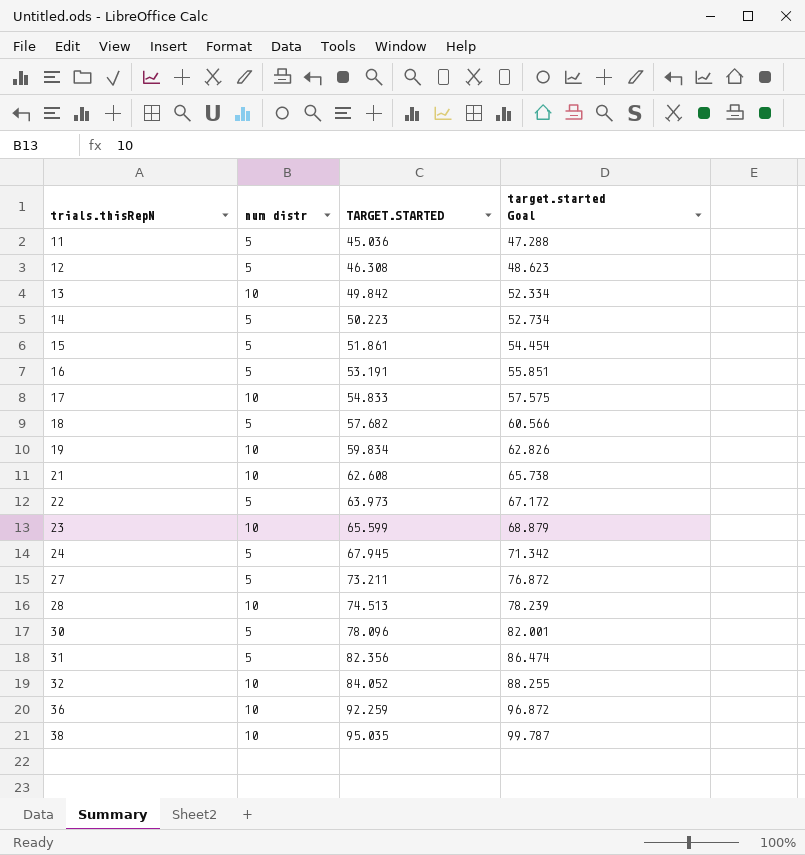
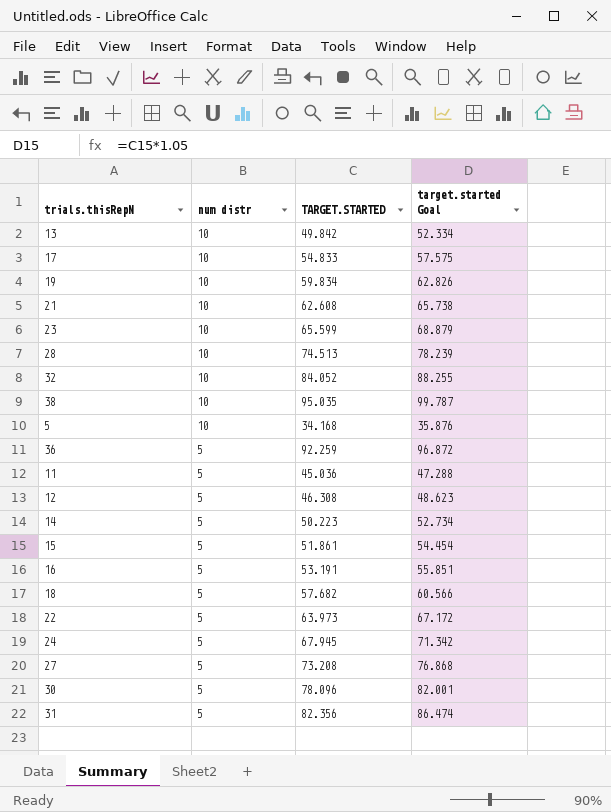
row order: trials.thisRepN ascending -> num distr descending
row 5: none -> 10 | 34.168 | 35.876
36 | num distr: 10 -> 5
27 | TARGET.STARTED: 73.211 -> 73.208
27 | target.started Goal: 76.872 -> 76.868

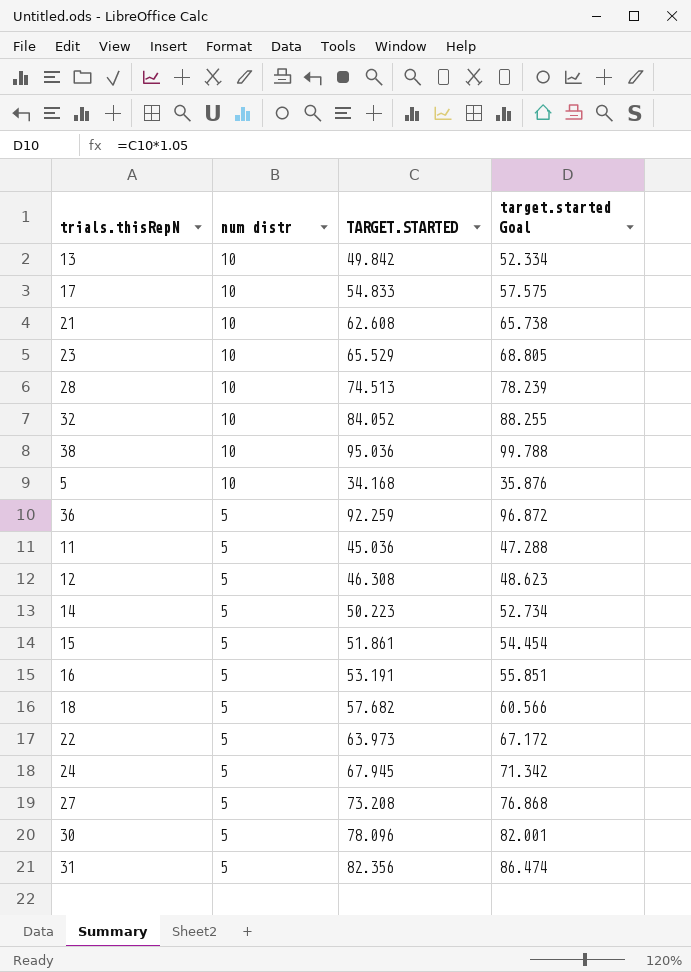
row 19: 10 | 59.834 | 62.826 -> none
23 | TARGET.STARTED: 65.599 -> 65.529
23 | target.started Goal: 68.879 -> 68.805
38 | TARGET.STARTED: 95.035 -> 95.036
38 | target.started Goal: 99.787 -> 99.788

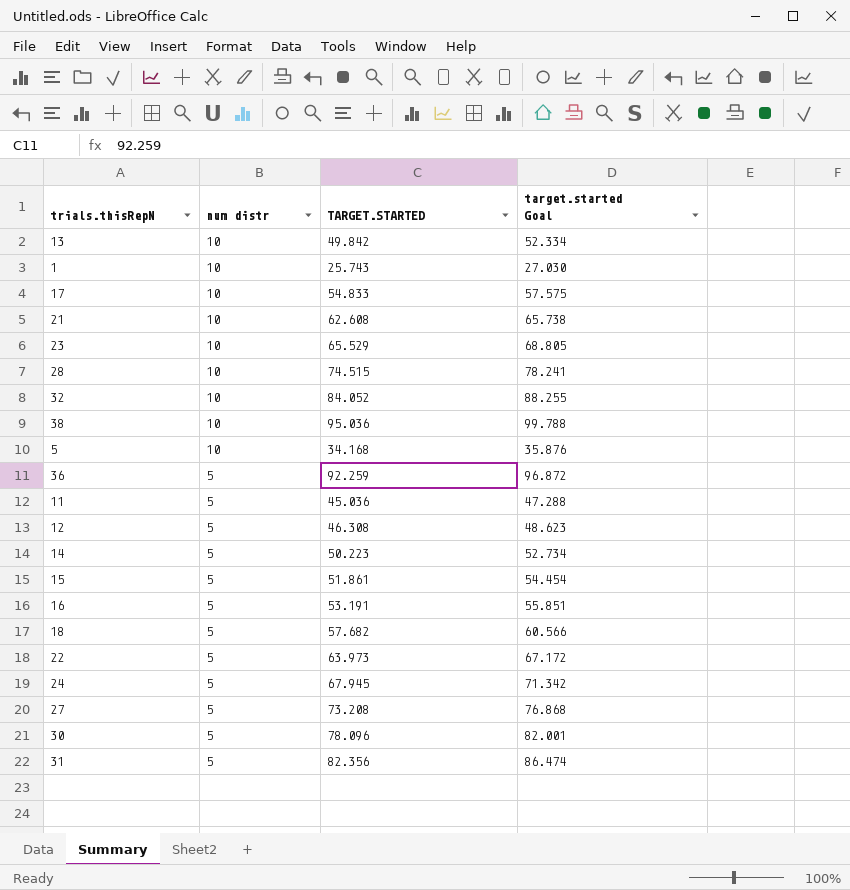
row 1: none -> 10 | 25.743 | 27.030
28 | TARGET.STARTED: 74.513 -> 74.515
28 | target.started Goal: 78.239 -> 78.241

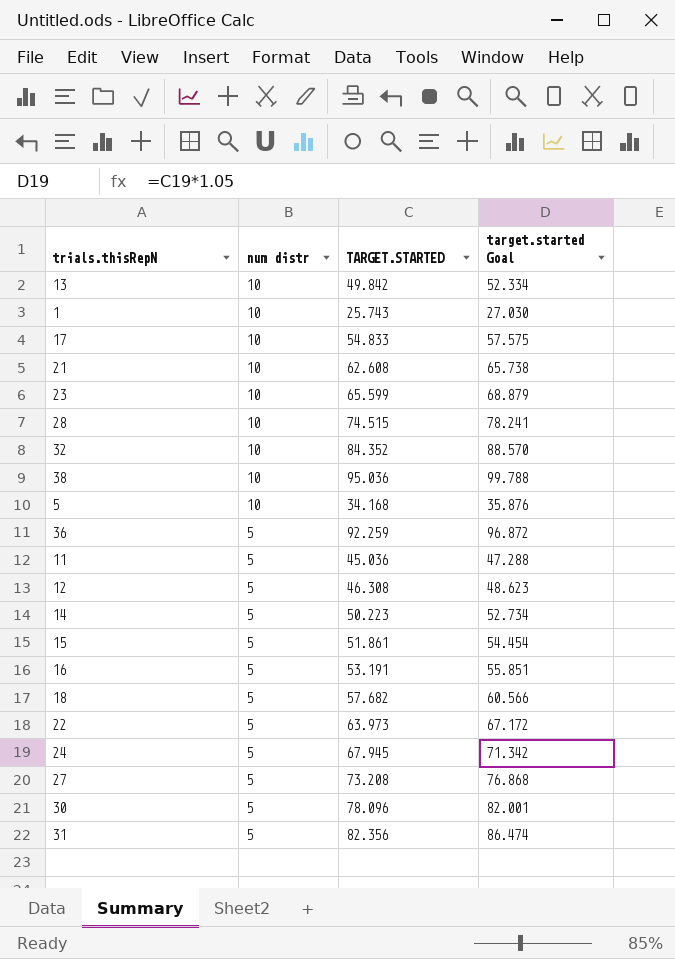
23 | TARGET.STARTED: 65.529 -> 65.599
23 | target.started Goal: 68.805 -> 68.879
32 | TARGET.STARTED: 84.052 -> 84.352
32 | target.started Goal: 88.255 -> 88.570

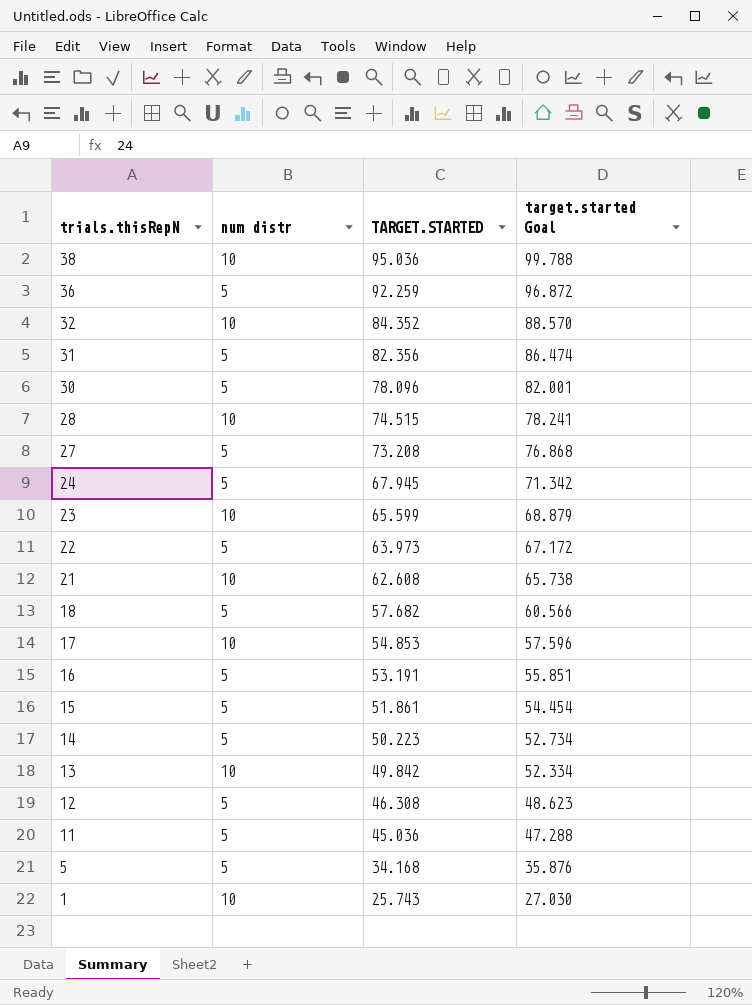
row order: num distr descending -> trials.thisRepN descending
17 | TARGET.STARTED: 54.833 -> 54.853
17 | target.started Goal: 57.575 -> 57.596
5 | num distr: 10 -> 5

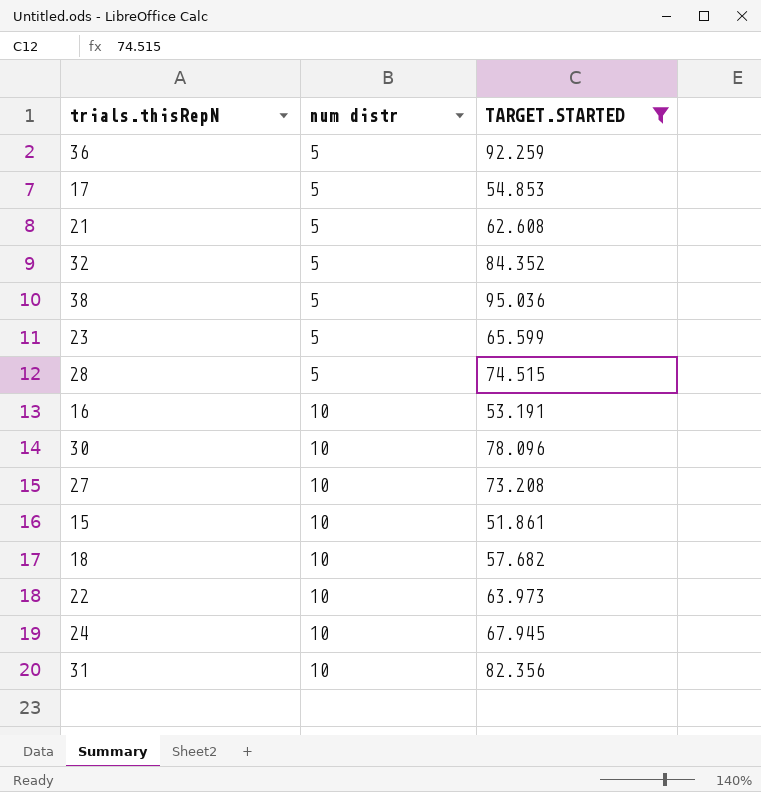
filter: none -> TARGET.STARTED >= 51.861
row order: trials.thisRepN descending -> num distr ascending
column target.started Goal | formula: [TARGET.STARTED] * 1.05 -> none
17 | num distr: 10 -> 5
21 | num distr: 10 -> 5
32 | num distr: 10 -> 5
38 | num distr: 10 -> 5
23 | num distr: 10 -> 5
28 | num distr: 10 -> 5
16 | num distr: 5 -> 10
30 | num distr: 5 -> 10
27 | num distr: 5 -> 10
15 | num distr: 5 -> 10
18 | num distr: 5 -> 10
22 | num distr: 5 -> 10
24 | num distr: 5 -> 10
31 | num distr: 5 -> 10

